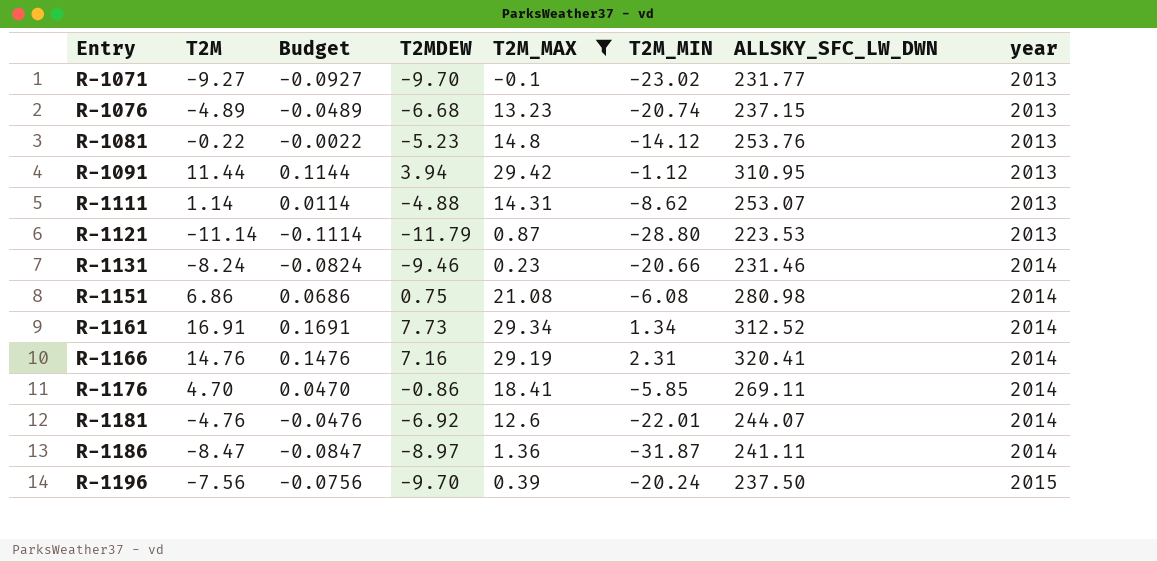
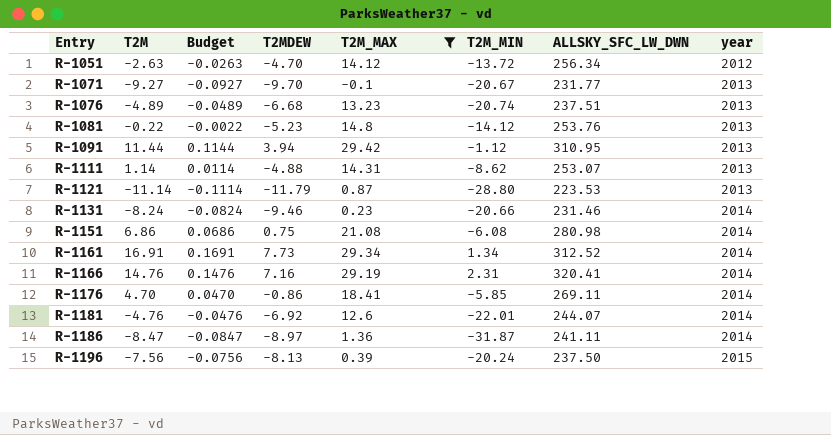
row R-1051: none -> -2.63 | -0.0263 | -4.70 | 14.12 | -13.72 | 256.34 | 2012
R-1071 | T2M_MIN: -23.02 -> -20.67
R-1076 | ALLSKY_SFC_LW_DWN: 237.15 -> 237.51
R-1196 | T2MDEW: -9.70 -> -8.13

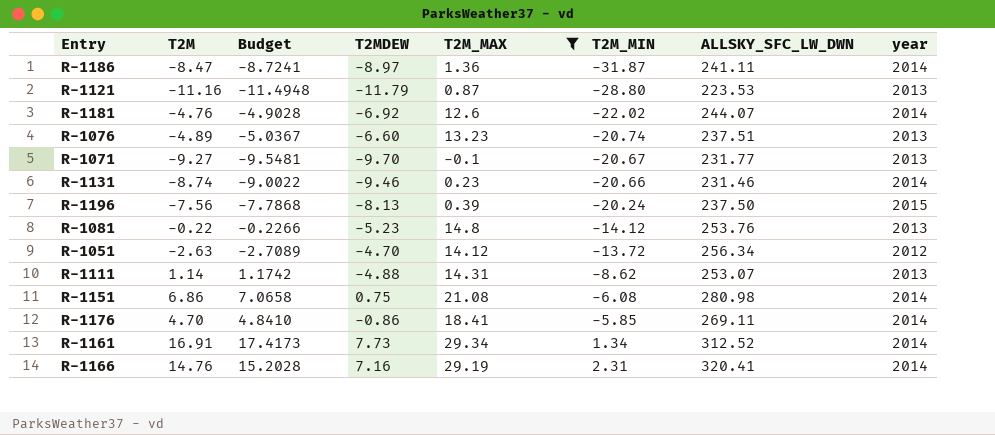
row order: Entry ascending -> T2M_MIN ascending
column Budget | formula: [T2M] * 0.01 -> [T2M] * 1.03
row R-1091: 11.44 | 0.1144 | 3.94 | 29.42 | -1.12 | 310.95 | 2013 -> none
R-1121 | T2M: -11.14 -> -11.16
R-1181 | T2M_MIN: -22.01 -> -22.02
R-1076 | T2MDEW: -6.68 -> -6.60
R-1131 | T2M: -8.24 -> -8.74

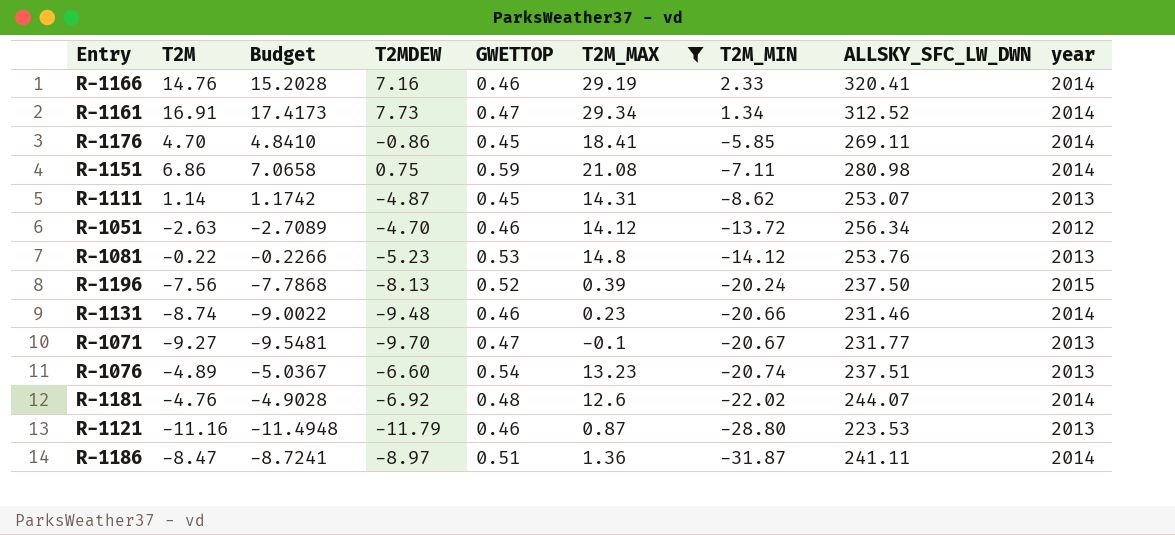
row order: T2M_MIN ascending -> T2M_MIN descending
column GWETTOP | position: none -> 5
R-1166 | T2M_MIN: 2.31 -> 2.33
R-1151 | T2M_MIN: -6.08 -> -7.11
R-1111 | T2MDEW: -4.88 -> -4.87
R-1131 | T2MDEW: -9.46 -> -9.48

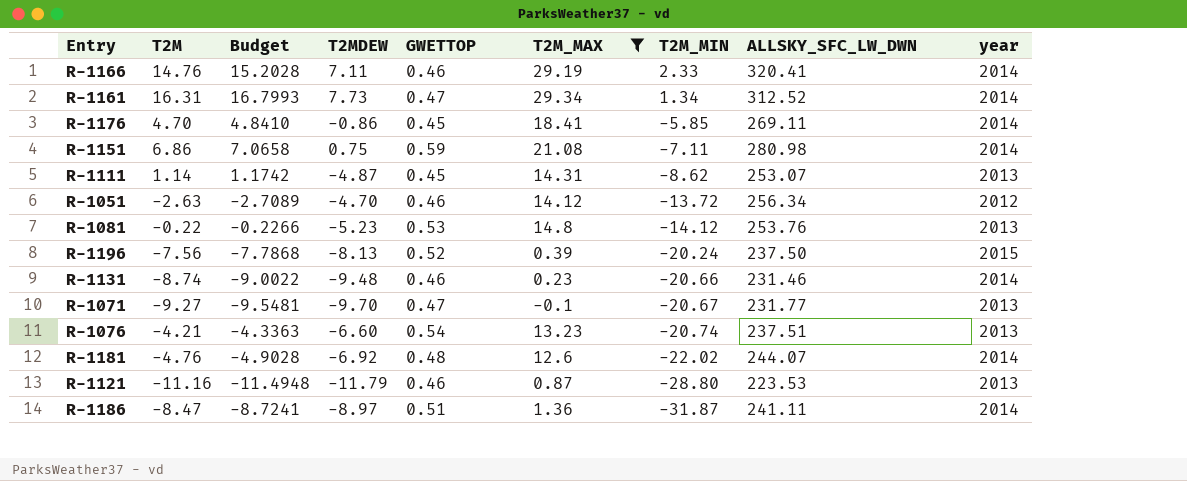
R-1166 | T2MDEW: 7.16 -> 7.11
R-1161 | T2M: 16.91 -> 16.31
R-1161 | Budget: 17.4173 -> 16.7993
R-1076 | T2M: -4.89 -> -4.21
R-1076 | Budget: -5.0367 -> -4.3363

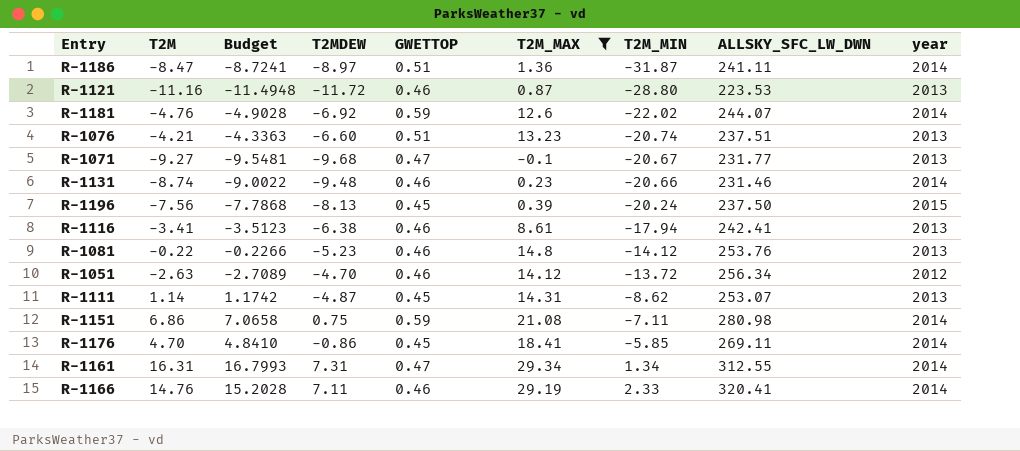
row order: T2M_MIN descending -> T2M_MIN ascending
R-1121 | T2MDEW: -11.79 -> -11.72
R-1181 | GWETTOP: 0.48 -> 0.59
R-1076 | GWETTOP: 0.54 -> 0.51
R-1071 | T2MDEW: -9.70 -> -9.68
R-1196 | GWETTOP: 0.52 -> 0.45
row R-1116: none -> -3.41 | -3.5123 | -6.38 | 0.46 | 8.61 | -17.94 | 242.41 | 2013
R-1081 | GWETTOP: 0.53 -> 0.46
R-1161 | T2MDEW: 7.73 -> 7.31
R-1161 | ALLSKY_SFC_LW_DWN: 312.52 -> 312.55

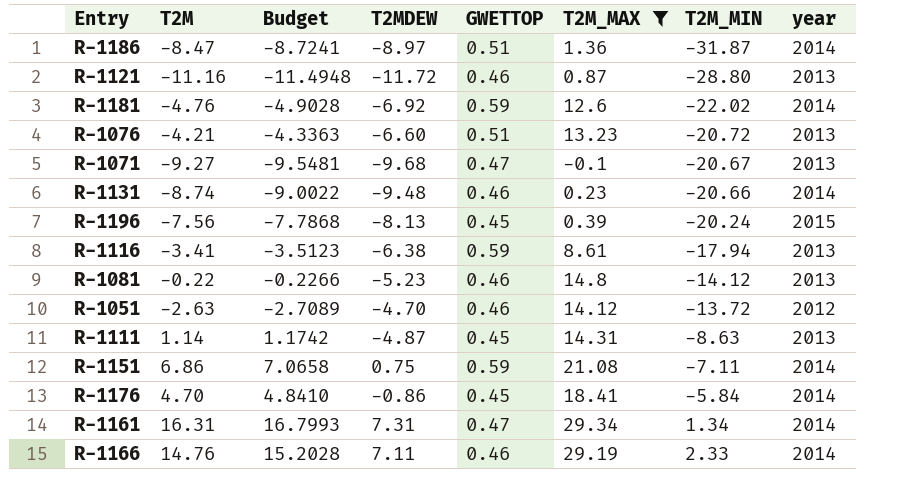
column ALLSKY_SFC_LW_DWN | position: 8 -> none
R-1076 | T2M_MIN: -20.74 -> -20.72
R-1116 | GWETTOP: 0.46 -> 0.59
R-1111 | T2M_MIN: -8.62 -> -8.63
R-1176 | T2M_MIN: -5.85 -> -5.84

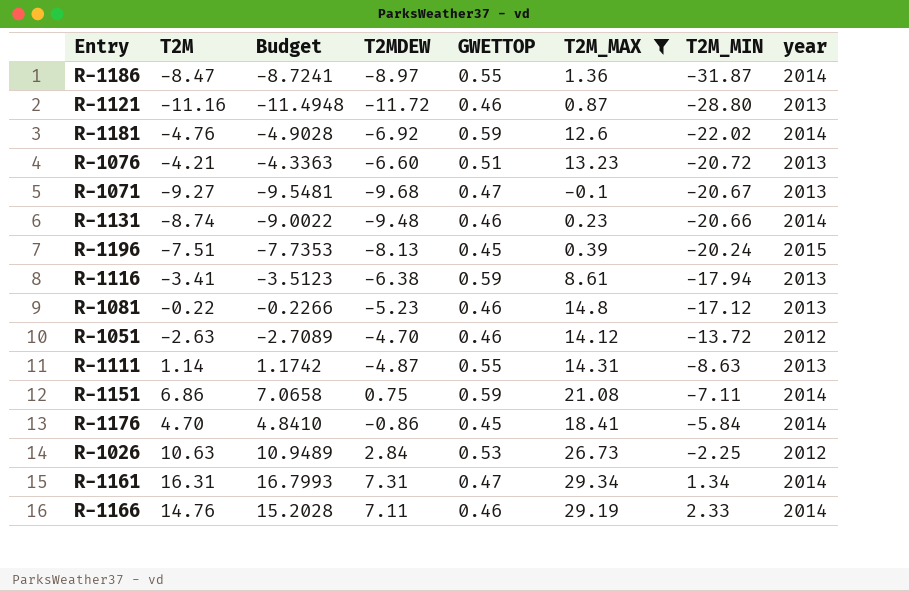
R-1186 | GWETTOP: 0.51 -> 0.55
R-1196 | T2M: -7.56 -> -7.51
R-1196 | Budget: -7.7868 -> -7.7353
R-1081 | T2M_MIN: -14.12 -> -17.12
R-1111 | GWETTOP: 0.45 -> 0.55
row R-1026: none -> 10.63 | 10.9489 | 2.84 | 0.53 | 26.73 | -2.25 | 2012

